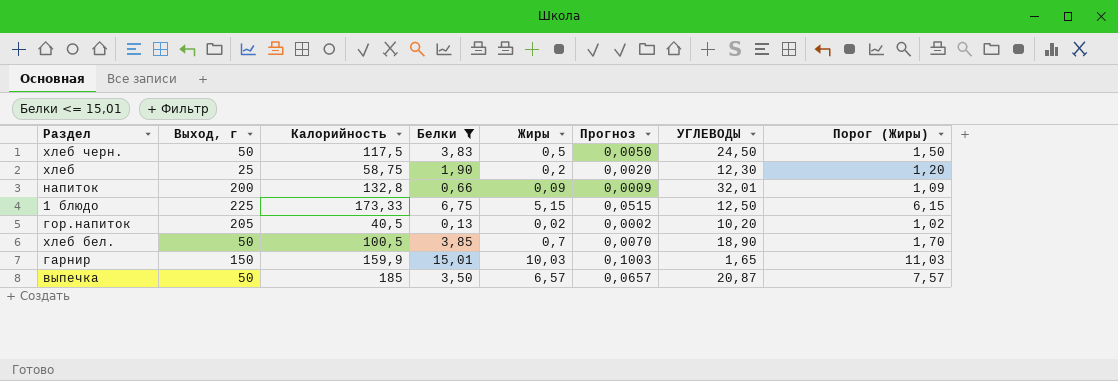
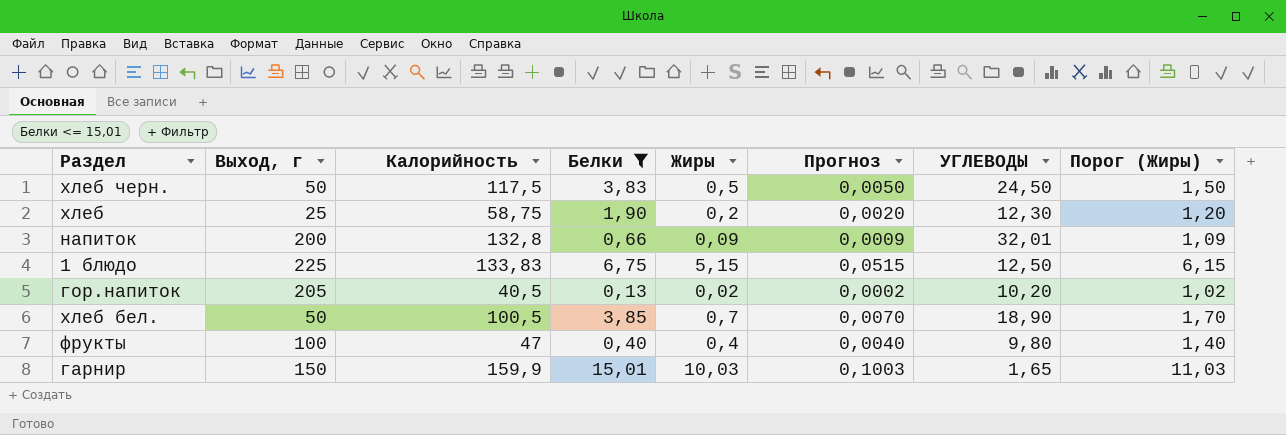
row выпечка: 50 | 185 | 3,50 | 6,57 | 0,0657 | 20,87 | 7,57 -> none
1 блюдо | Калорийность: 173,33 -> 133,83
row фрукты: none -> 100 | 47 | 0,40 | 0,4 | 0,0040 | 9,80 | 1,40

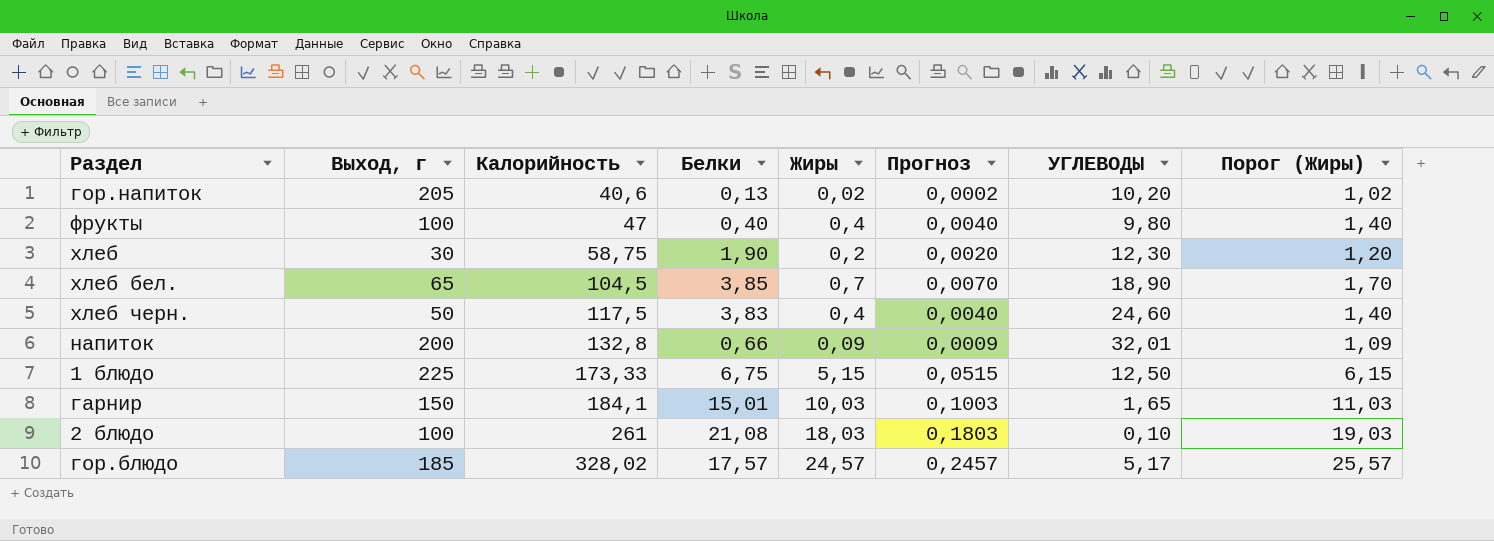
filter: Белки <= 15,01 -> none
row order: none -> Калорийность ascending
гор.напиток | Калорийность: 40,5 -> 40,6
хлеб | Выход, г: 25 -> 30
хлеб бел. | Выход, г: 50 -> 65
хлеб бел. | Калорийность: 100,5 -> 104,5
хлеб черн. | Жиры: 0,5 -> 0,4
хлеб черн. | Прогноз: 0,0050 -> 0,0040
хлеб черн. | УГЛЕВОДЫ: 24,50 -> 24,60
хлеб черн. | Порог (Жиры): 1,50 -> 1,40
1 блюдо | Калорийность: 133,83 -> 173,33
гарнир | Калорийность: 159,9 -> 184,1

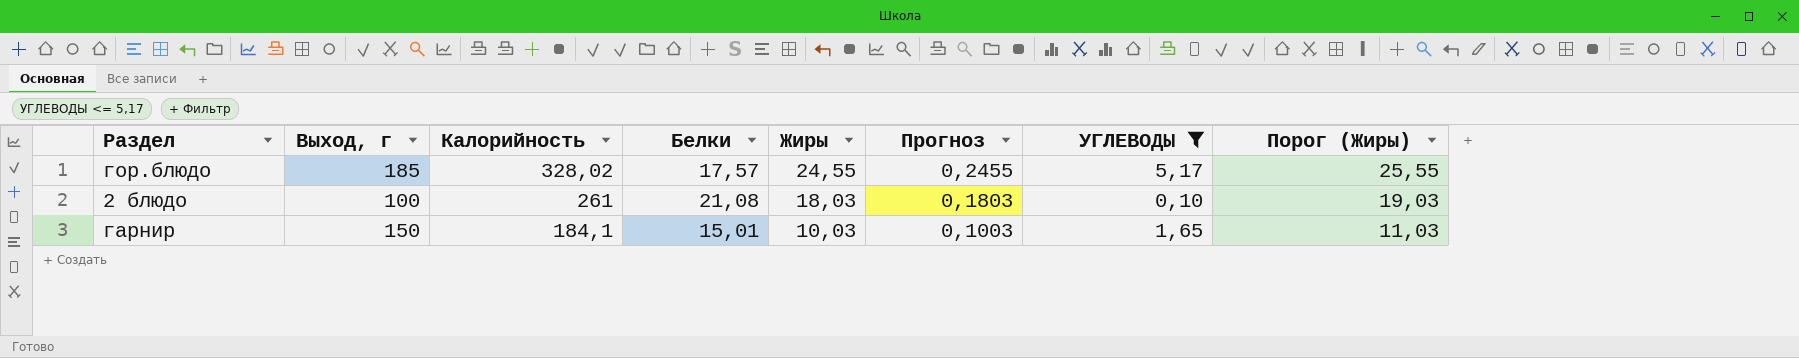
filter: none -> УГЛЕВОДЫ <= 5,17
row order: Калорийность ascending -> Калорийность descending
гор.блюдо | Жиры: 24,57 -> 24,55
гор.блюдо | Прогноз: 0,2457 -> 0,2455
гор.блюдо | Порог (Жиры): 25,57 -> 25,55

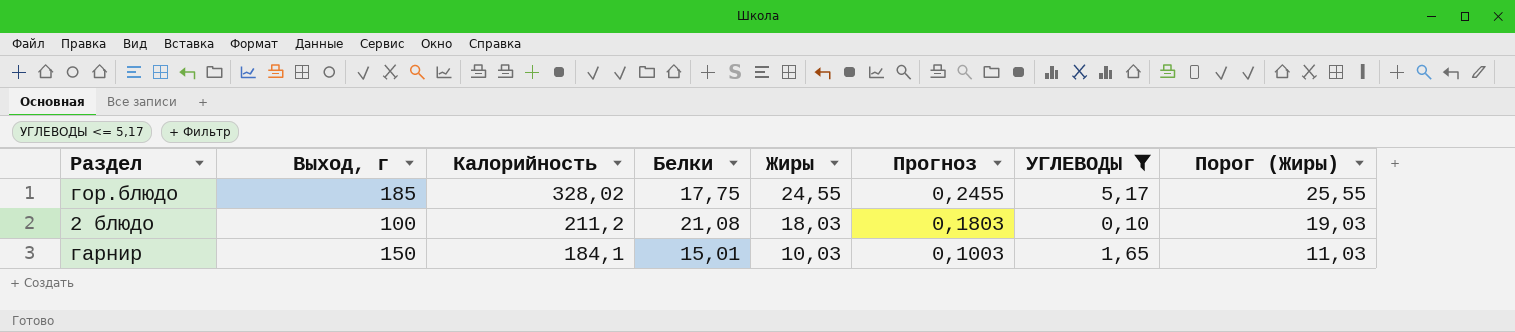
гор.блюдо | Белки: 17,57 -> 17,75
2 блюдо | Калорийность: 261 -> 211,2

